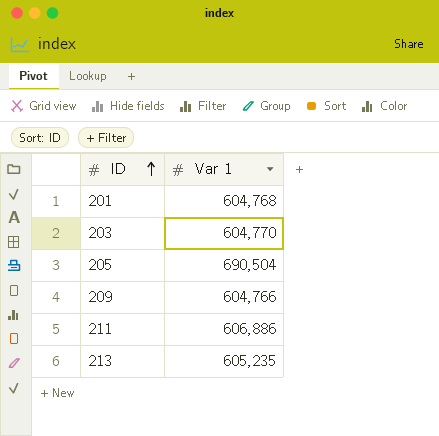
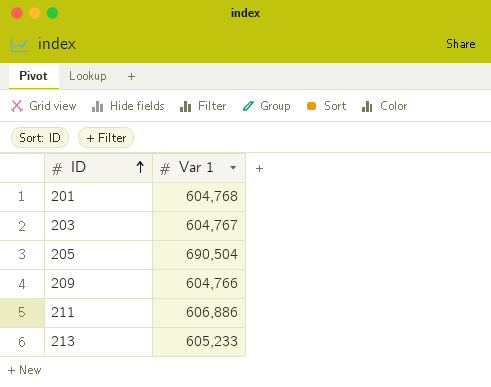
203 | Var 1: 604,770 -> 604,767
213 | Var 1: 605,235 -> 605,233

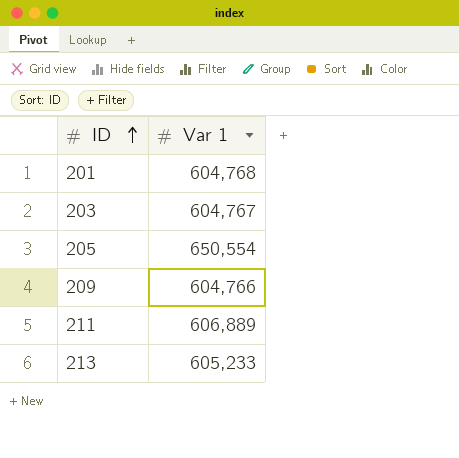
205 | Var 1: 690,504 -> 650,554
211 | Var 1: 606,886 -> 606,889

